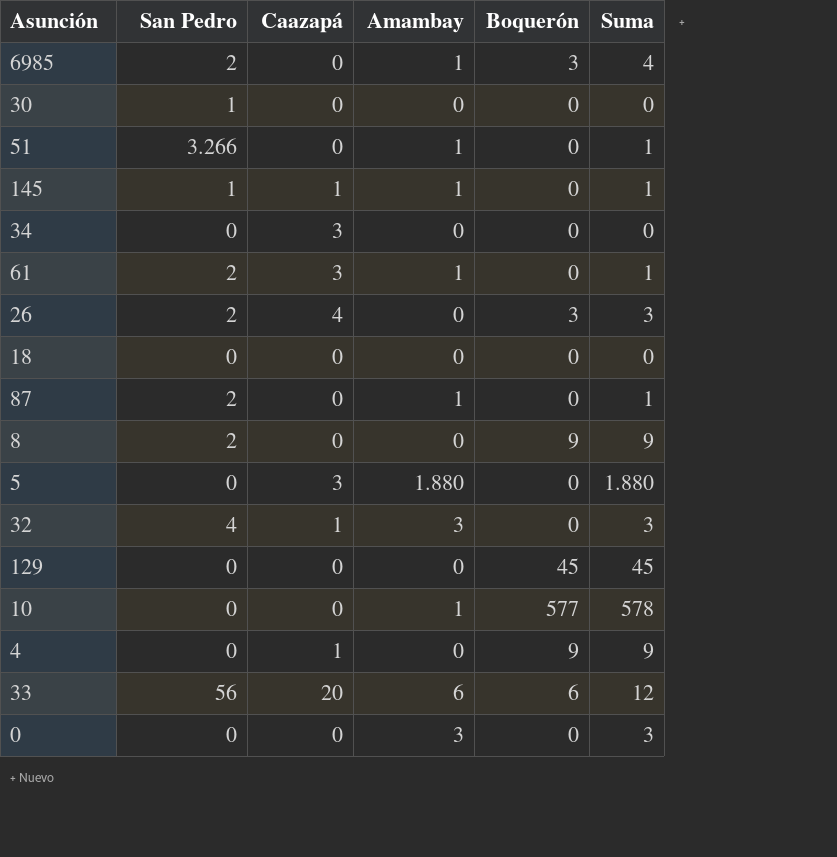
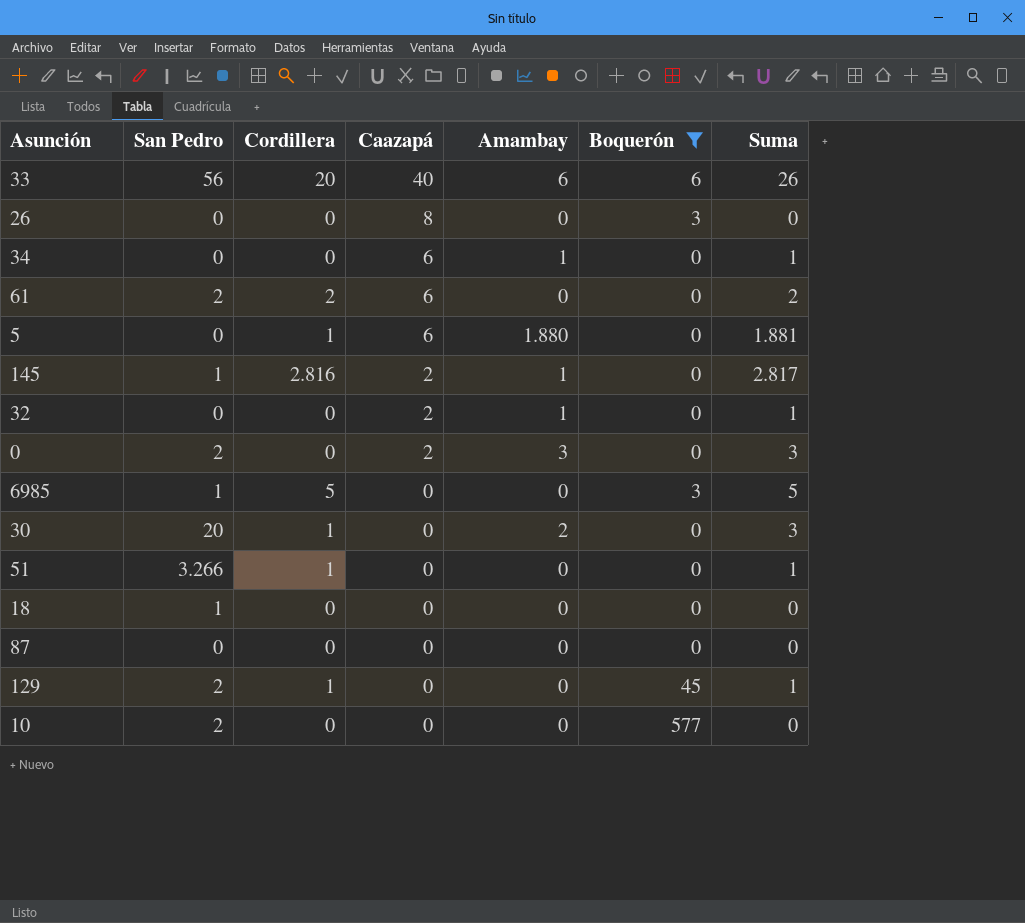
filter: none -> Boquerón != 9
row order: none -> Caazapá descending
column Cordillera | position: none -> 3
column Suma | formula: [Amambay] + [Boquerón] -> [Cordillera] + [Amambay]
33 | Caazapá: 20 -> 40
26 | San Pedro: 2 -> 0
26 | Caazapá: 4 -> 8
34 | Caazapá: 3 -> 6
34 | Amambay: 0 -> 1
61 | Caazapá: 3 -> 6
61 | Amambay: 1 -> 0
5 | Caazapá: 3 -> 6
145 | Caazapá: 1 -> 2
32 | San Pedro: 4 -> 0
32 | Caazapá: 1 -> 2
32 | Amambay: 3 -> 1
0 | San Pedro: 0 -> 2
0 | Caazapá: 0 -> 2
6985 | San Pedro: 2 -> 1
6985 | Amambay: 1 -> 0
30 | San Pedro: 1 -> 20
30 | Amambay: 0 -> 2
51 | Amambay: 1 -> 0
18 | San Pedro: 0 -> 1
87 | San Pedro: 2 -> 0
87 | Amambay: 1 -> 0
129 | San Pedro: 0 -> 2
10 | San Pedro: 0 -> 2
10 | Amambay: 1 -> 0

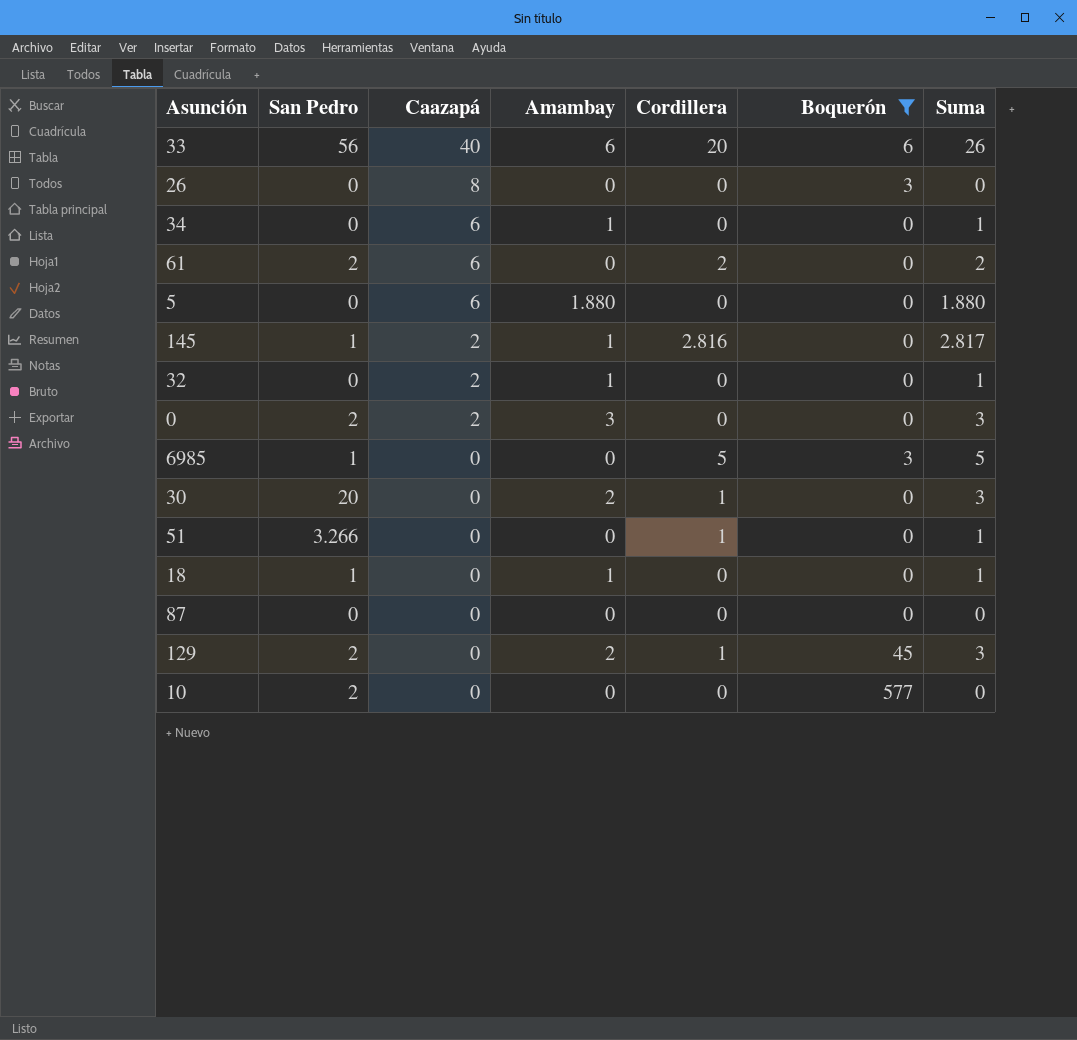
column Cordillera | position: 3 -> 5
5 | Cordillera: 1 -> 0
5 | Suma: 1.881 -> 1.880
18 | Amambay: 0 -> 1
18 | Suma: 0 -> 1
129 | Amambay: 0 -> 2
129 | Suma: 1 -> 3

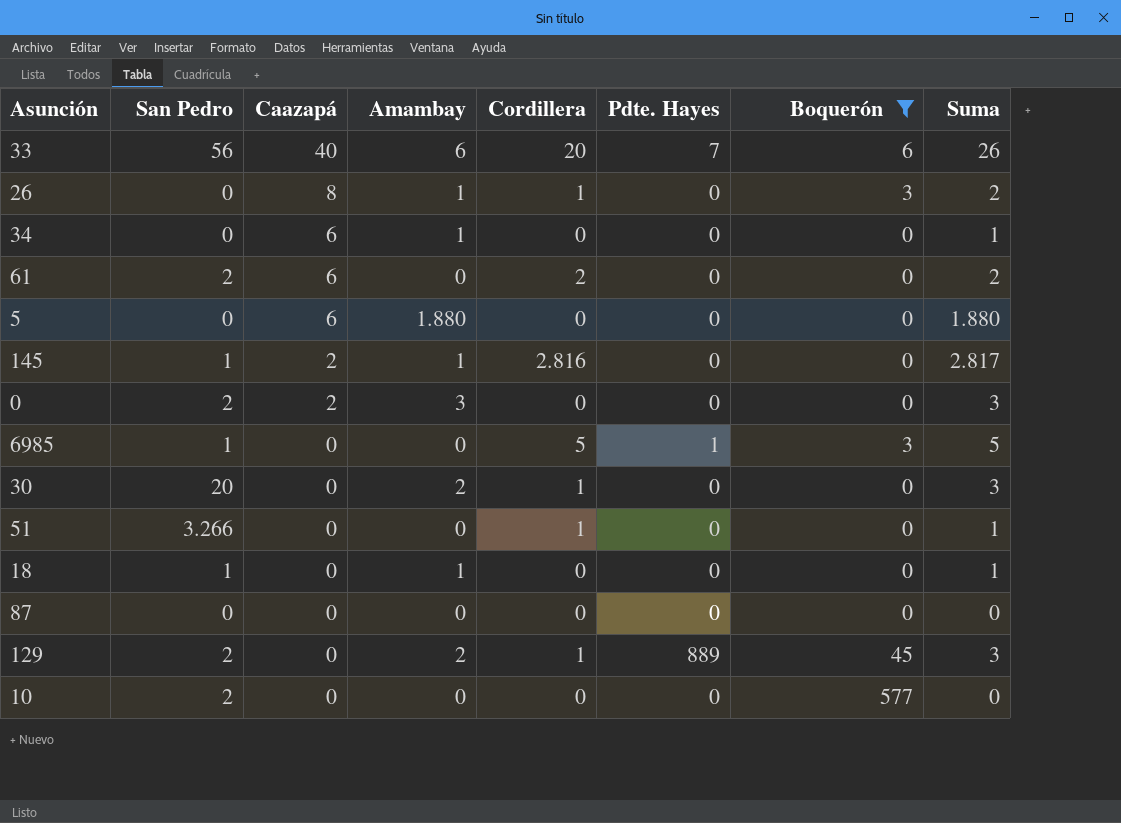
column Pdte. Hayes | position: none -> 6
row 32: 0 | 2 | 1 | 0 | 0 | 1 -> none
26 | Amambay: 0 -> 1
26 | Cordillera: 0 -> 1
26 | Suma: 0 -> 2

